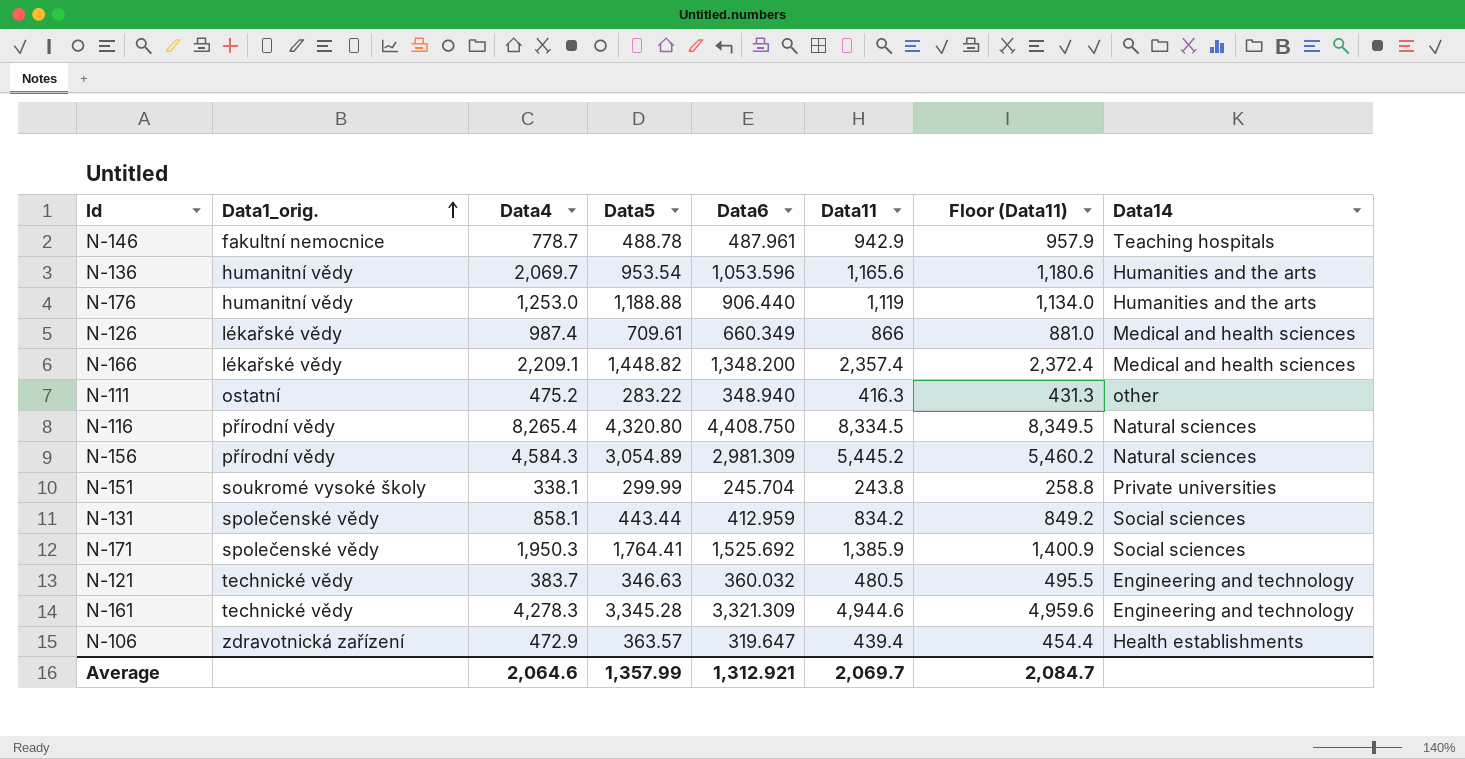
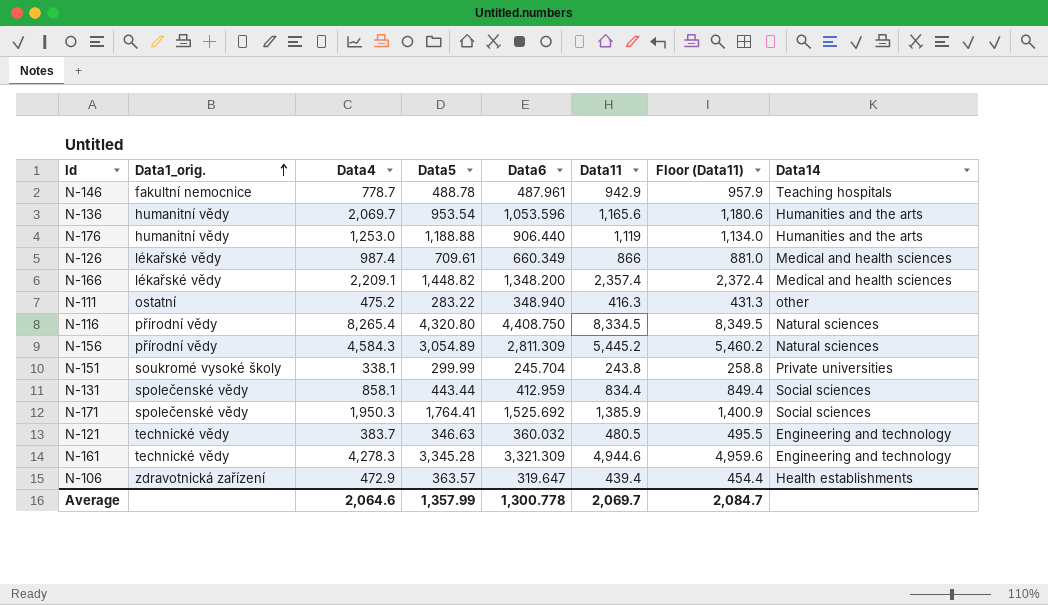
N-156 | Data6: 2,981.309 -> 2,811.309
N-131 | Data11: 834.2 -> 834.4
N-131 | Floor (Data11): 849.2 -> 849.4
Average | Data6: 1,312.921 -> 1,300.778

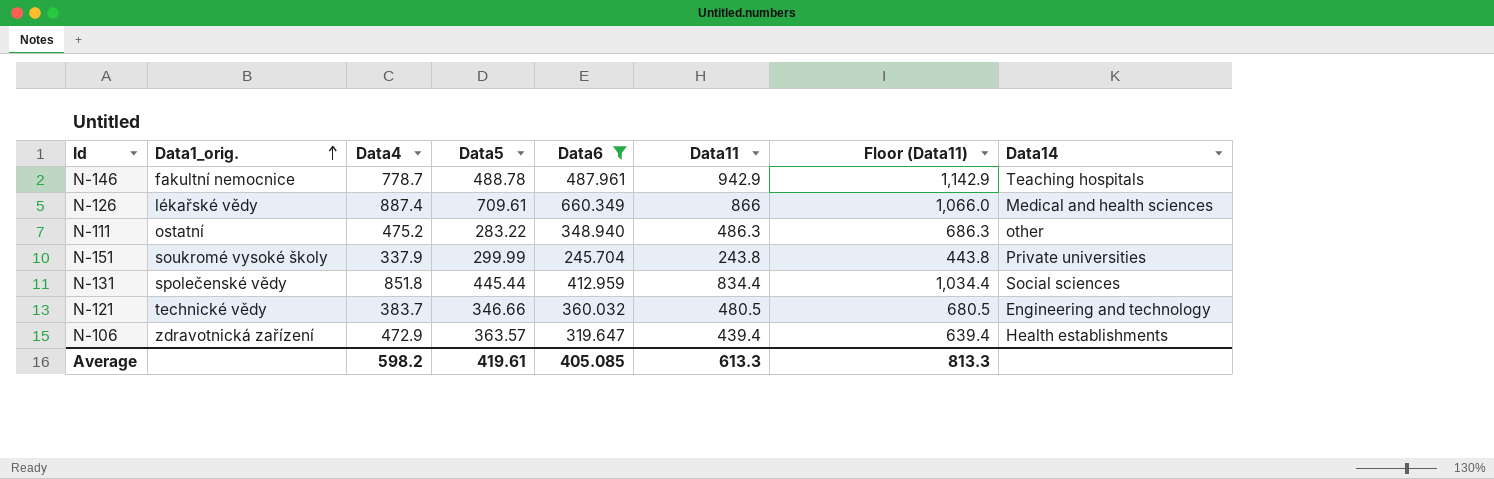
filter: none -> Data6 <= 660.349
column Floor (Data11) | formula: [Data11] + 15 -> [Data11] + 200
N-126 | Data4: 987.4 -> 887.4
N-111 | Data11: 416.3 -> 486.3
N-151 | Data4: 338.1 -> 337.9
N-131 | Data4: 858.1 -> 851.8
N-131 | Data5: 443.44 -> 445.44
N-121 | Data5: 346.63 -> 346.66
Average | Data4: 2,064.6 -> 598.2
Average | Data5: 1,357.99 -> 419.61
Average | Data6: 1,300.778 -> 405.085
Average | Data11: 2,069.7 -> 613.3
Average | Floor (Data11): 2,084.7 -> 813.3

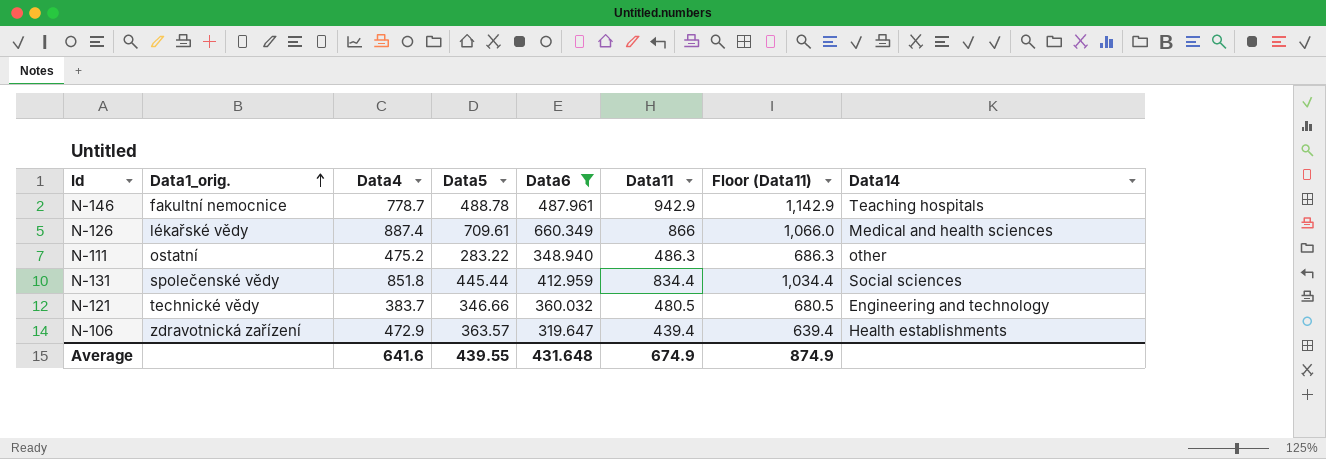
row N-151: soukromé vysoké školy | 337.9 | 299.99 | 245.704 | 243.8 | 443.8 | Private universities -> none
Average | Data4: 598.2 -> 641.6
Average | Data5: 419.61 -> 439.55
Average | Data6: 405.085 -> 431.648
Average | Data11: 613.3 -> 674.9
Average | Floor (Data11): 813.3 -> 874.9

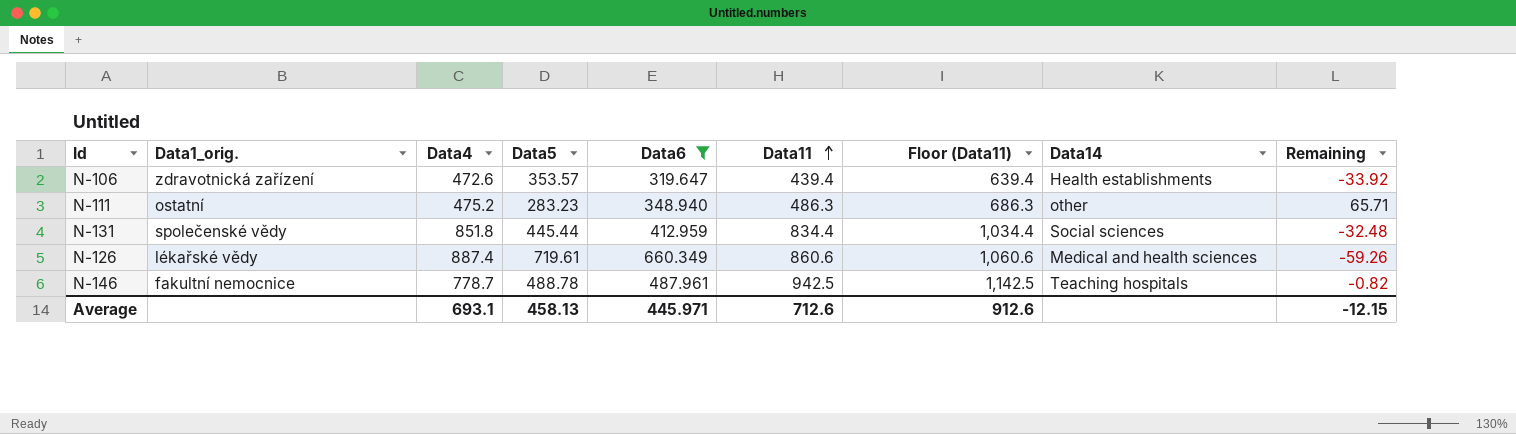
row order: Data1_orig. ascending -> Data11 ascending
column Remaining | formula: none -> [Data6] - [Data5]
row N-121: technické vědy | 383.7 | 346.66 | 360.032 | 480.5 | 680.5 | Engineering and technology -> none
N-106 | Data4: 472.9 -> 472.6
N-106 | Data5: 363.57 -> 353.57
N-111 | Data5: 283.22 -> 283.23
N-126 | Data5: 709.61 -> 719.61
N-126 | Data11: 866 -> 860.6
N-126 | Floor (Data11): 1,066.0 -> 1,060.6
N-146 | Data11: 942.9 -> 942.5
N-146 | Floor (Data11): 1,142.9 -> 1,142.5
Average | Data4: 641.6 -> 693.1
Average | Data5: 439.55 -> 458.13
Average | Data6: 431.648 -> 445.971
Average | Data11: 674.9 -> 712.6
Average | Floor (Data11): 874.9 -> 912.6

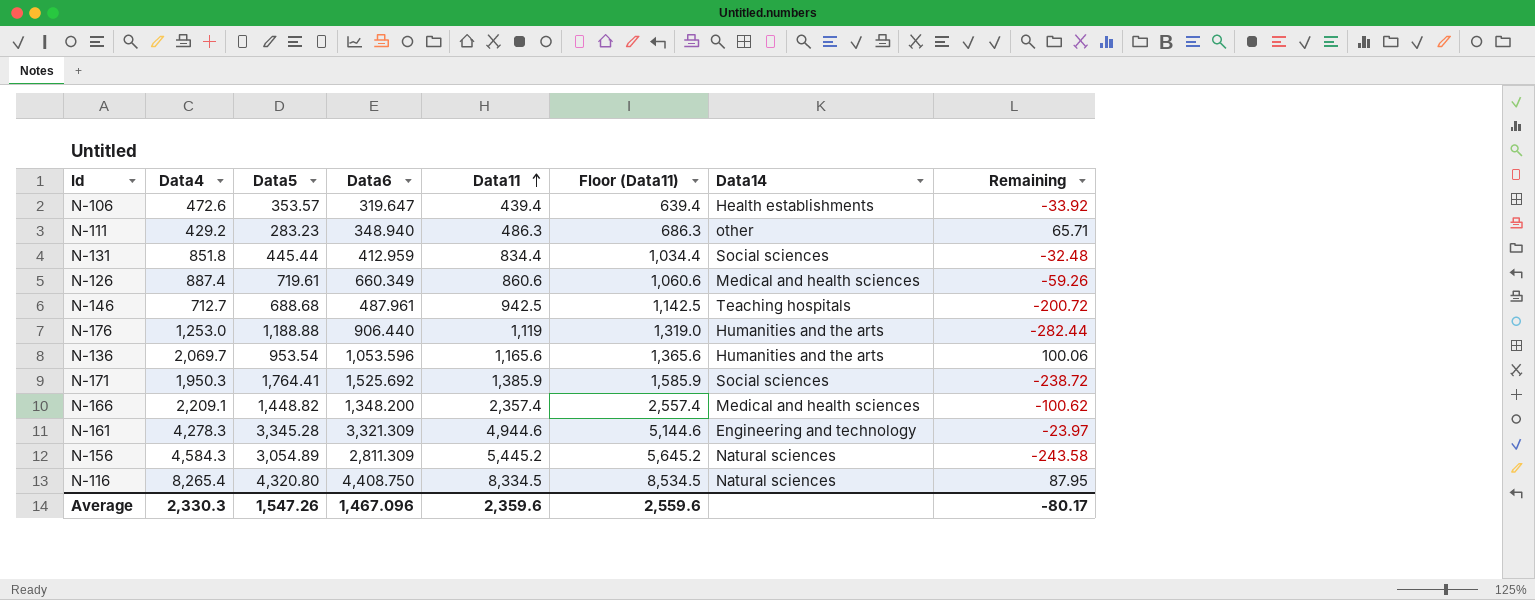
filter: Data6 <= 660.349 -> none
column Data1_orig. | position: 2 -> none
N-111 | Data4: 475.2 -> 429.2
N-146 | Data4: 778.7 -> 712.7
N-146 | Data5: 488.78 -> 688.68
N-146 | Remaining: -0.82 -> -200.72
Average | Data4: 693.1 -> 2,330.3
Average | Data5: 458.13 -> 1,547.26
Average | Data6: 445.971 -> 1,467.096
Average | Data11: 712.6 -> 2,359.6
Average | Floor (Data11): 912.6 -> 2,559.6
Average | Remaining: -12.15 -> -80.17

